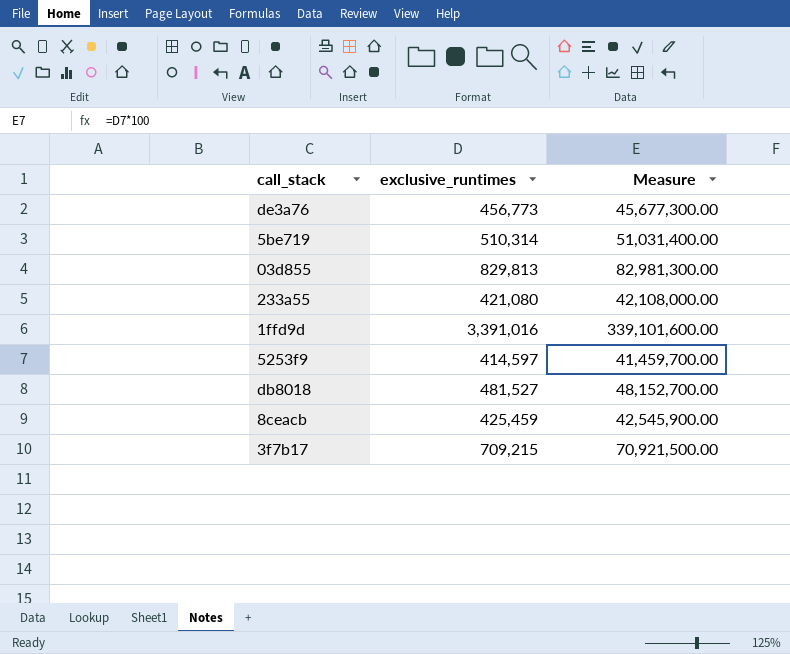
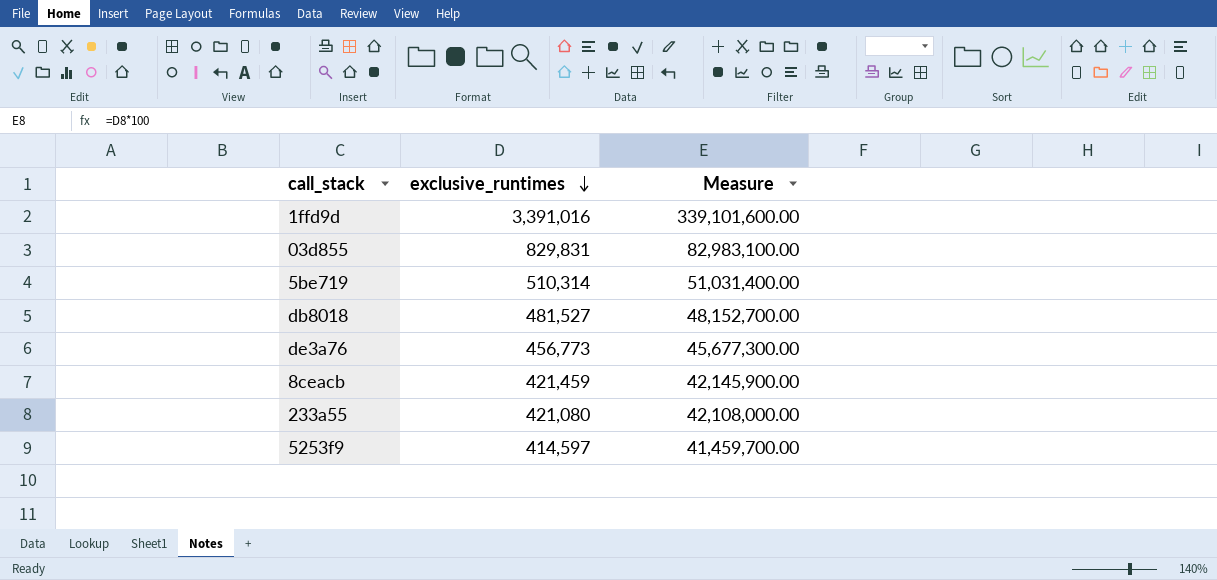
row order: none -> exclusive_runtimes descending
row 3f7b17: 709,215 | 70,921,500.00 -> none
03d855 | exclusive_runtimes: 829,813 -> 829,831
03d855 | Measure: 82,981,300.00 -> 82,983,100.00
8ceacb | exclusive_runtimes: 425,459 -> 421,459
8ceacb | Measure: 42,545,900.00 -> 42,145,900.00

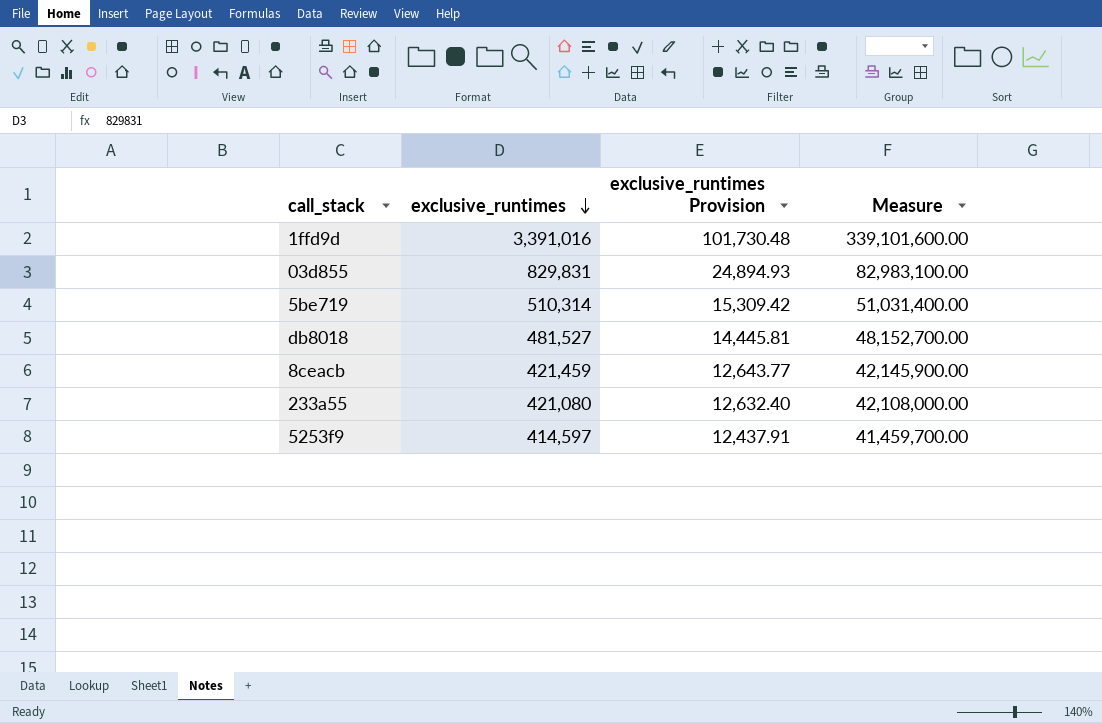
column exclusive_runtimes Provision | formula: none -> [exclusive_runtimes] * 0.03
row de3a76: 456,773 | 45,677,300.00 -> none

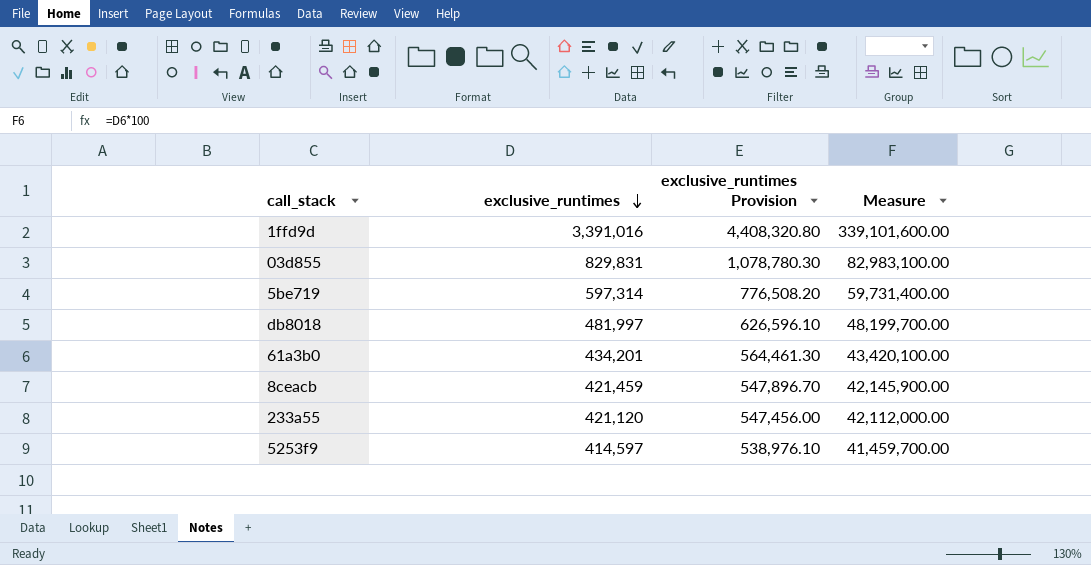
column exclusive_runtimes Provision | formula: [exclusive_runtimes] * 0.03 -> [exclusive_runtimes] * 1.3
5be719 | exclusive_runtimes: 510,314 -> 597,314
5be719 | Measure: 51,031,400.00 -> 59,731,400.00
db8018 | exclusive_runtimes: 481,527 -> 481,997
db8018 | Measure: 48,152,700.00 -> 48,199,700.00
row 61a3b0: none -> 434,201 | 564,461.30 | 43,420,100.00
233a55 | exclusive_runtimes: 421,080 -> 421,120
233a55 | Measure: 42,108,000.00 -> 42,112,000.00

